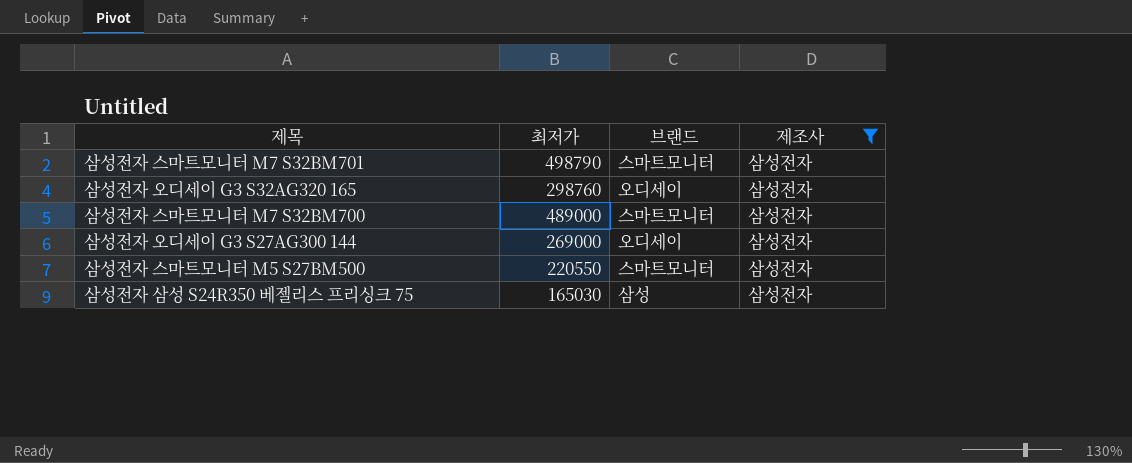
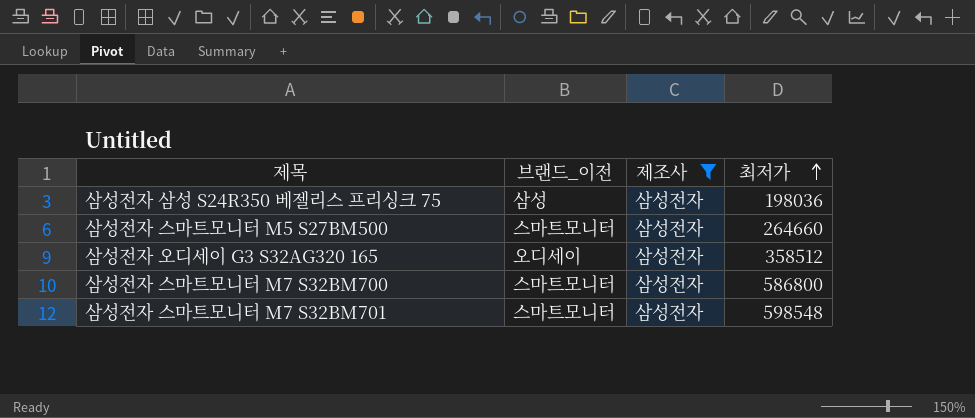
row order: none -> 최저가 ascending
column name: 브랜드 -> 브랜드_이전
column 최저가 | position: 2 -> 4
row 삼성전자 오디세이 G3 S27AG300 144: 269000 | 오디세이 | 삼성전자 -> none
삼성전자 삼성 S24R350 베젤리스 프리싱크 75 | 최저가: 165030 -> 198036
삼성전자 스마트모니터 M5 S27BM500 | 최저가: 220550 -> 264660
삼성전자 오디세이 G3 S32AG320 165 | 최저가: 298760 -> 358512
삼성전자 스마트모니터 M7 S32BM700 | 최저가: 489000 -> 586800
삼성전자 스마트모니터 M7 S32BM701 | 최저가: 498790 -> 598548

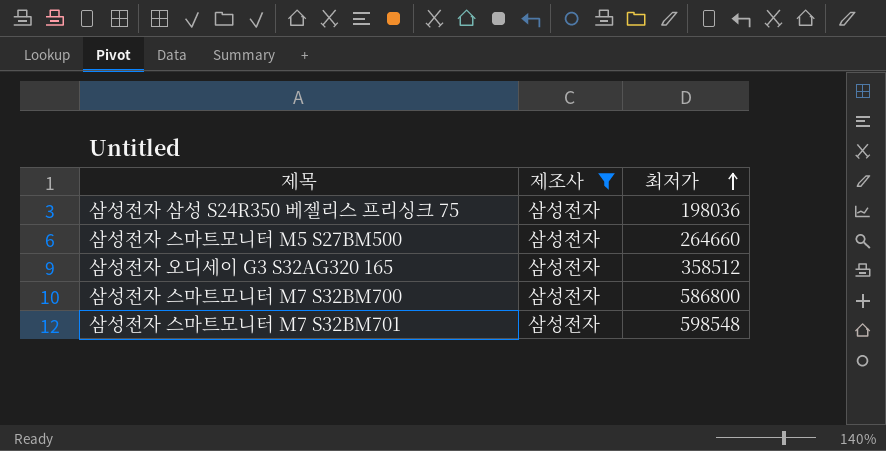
column 브랜드_이전 | position: 2 -> none

